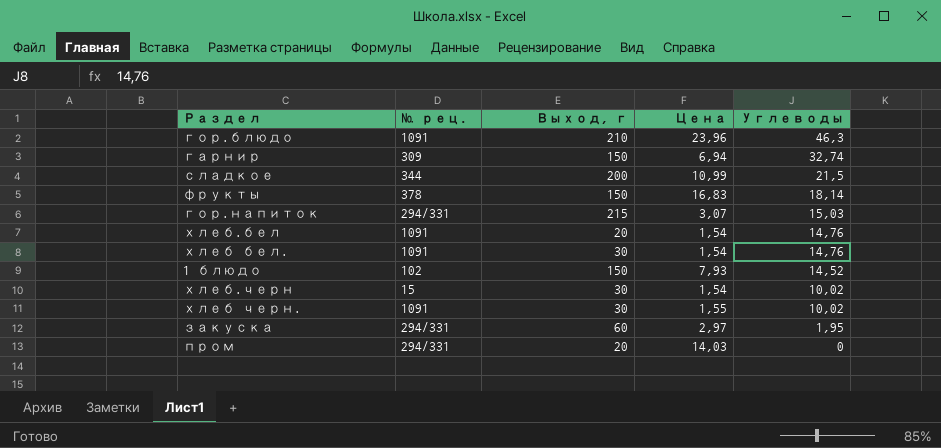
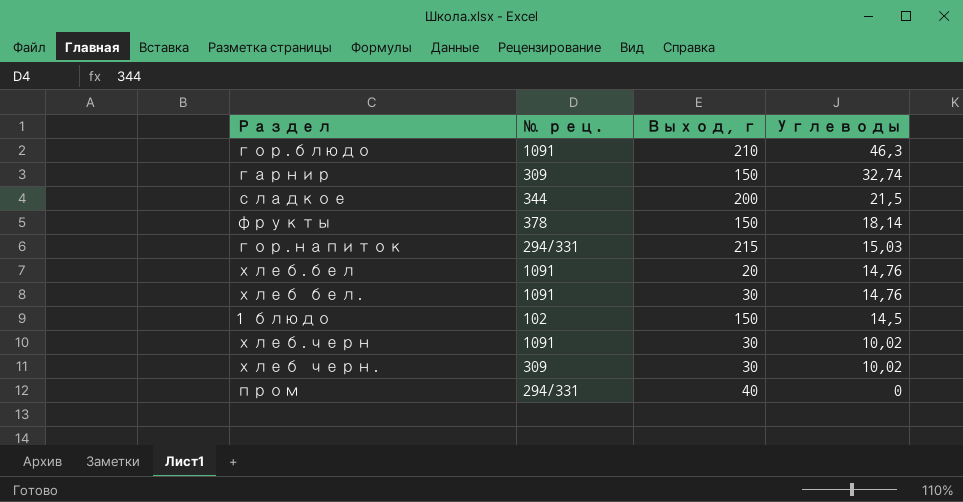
column Цена | position: 4 -> none
row закуска: 294/331 | 60 | 2,97 | 1,95 -> none
1 блюдо | Углеводы: 14,52 -> 14,5
хлеб.черн | № рец.: 15 -> 1091
хлеб черн. | № рец.: 1091 -> 309
пром | Выход, г: 20 -> 40

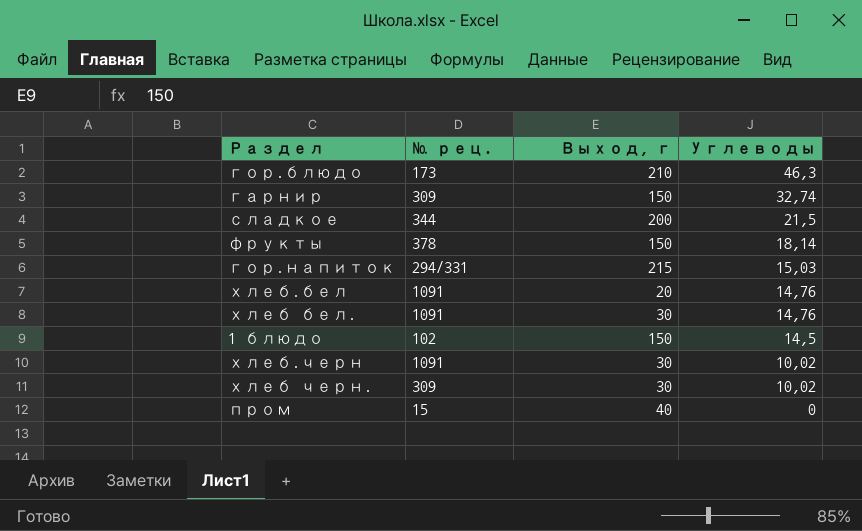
гор.блюдо | № рец.: 1091 -> 173
пром | № рец.: 294/331 -> 15

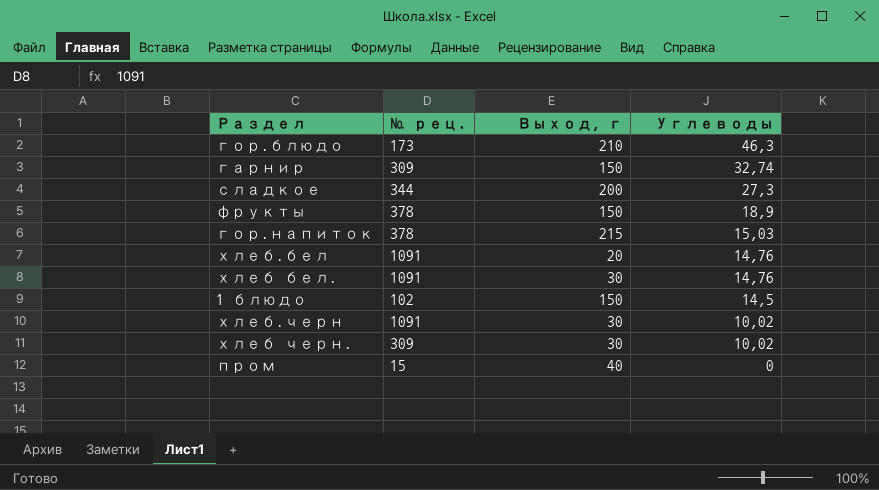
сладкое | Углеводы: 21,5 -> 27,3
фрукты | Углеводы: 18,14 -> 18,9
гор.напиток | № рец.: 294/331 -> 378

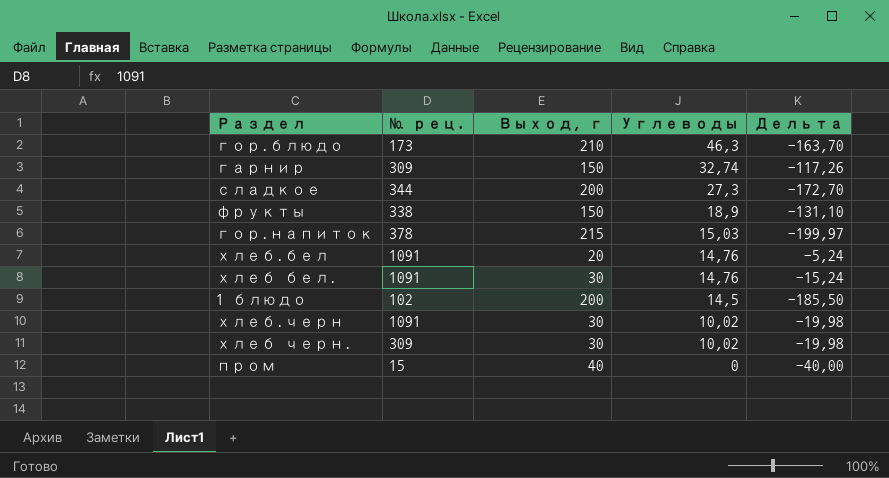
column Дельта | formula: none -> [Углеводы] - [Выход, г]
фрукты | № рец.: 378 -> 338
1 блюдо | Выход, г: 150 -> 200

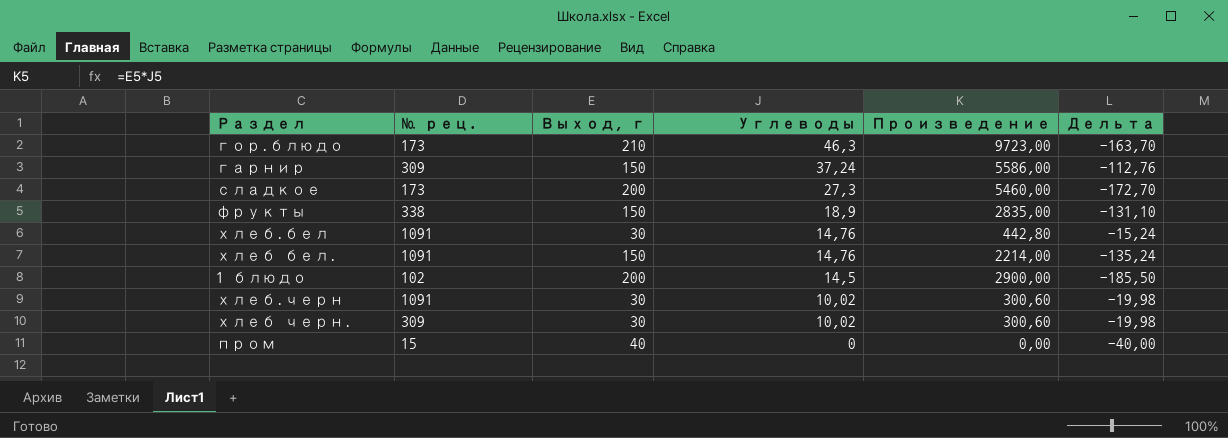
column Произведение | formula: none -> [Выход, г] * [Углеводы]
row гор.напиток: 378 | 215 | 15,03 | -199,97 -> none
гарнир | Углеводы: 32,74 -> 37,24
гарнир | Дельта: -117,26 -> -112,76
сладкое | № рец.: 344 -> 173
хлеб.бел | Выход, г: 20 -> 30
хлеб.бел | Дельта: -5,24 -> -15,24
хлеб бел. | Выход, г: 30 -> 150
хлеб бел. | Дельта: -15,24 -> -135,24

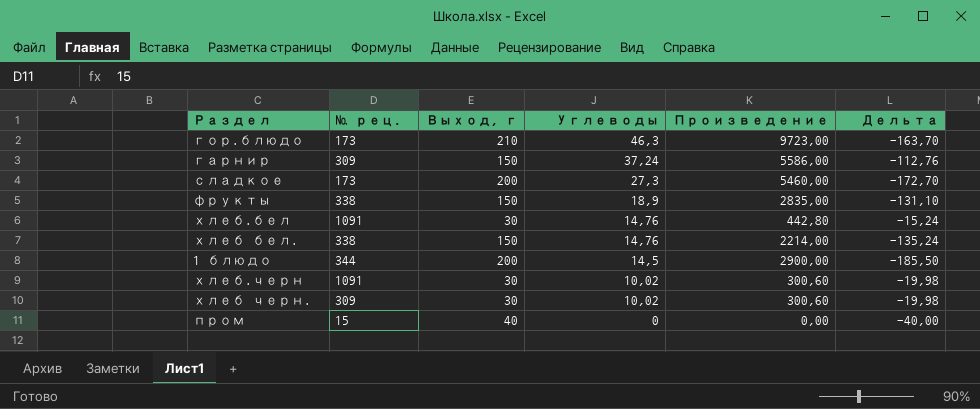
хлеб бел. | № рец.: 1091 -> 338
1 блюдо | № рец.: 102 -> 344

